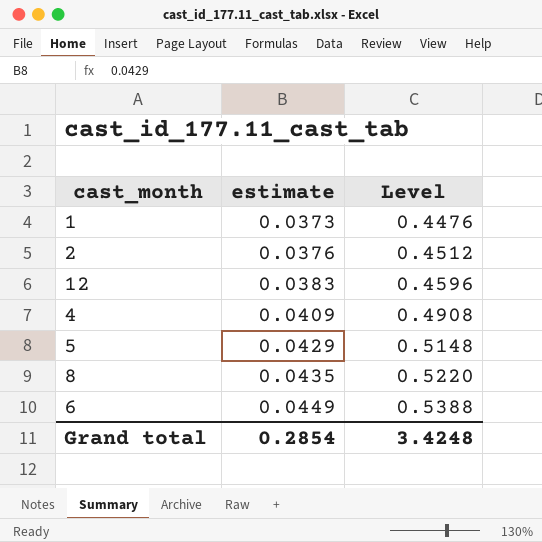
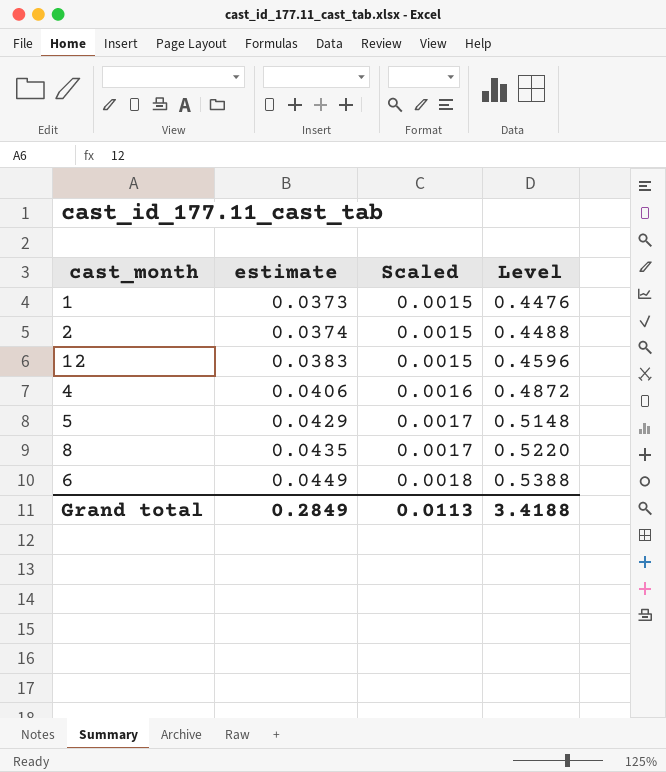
column Scaled | formula: none -> [estimate] * 0.04
2 | estimate: 0.0376 -> 0.0374
2 | Level: 0.4512 -> 0.4488
4 | estimate: 0.0409 -> 0.0406
4 | Level: 0.4908 -> 0.4872
Grand total | estimate: 0.2854 -> 0.2849
Grand total | Level: 3.4248 -> 3.4188

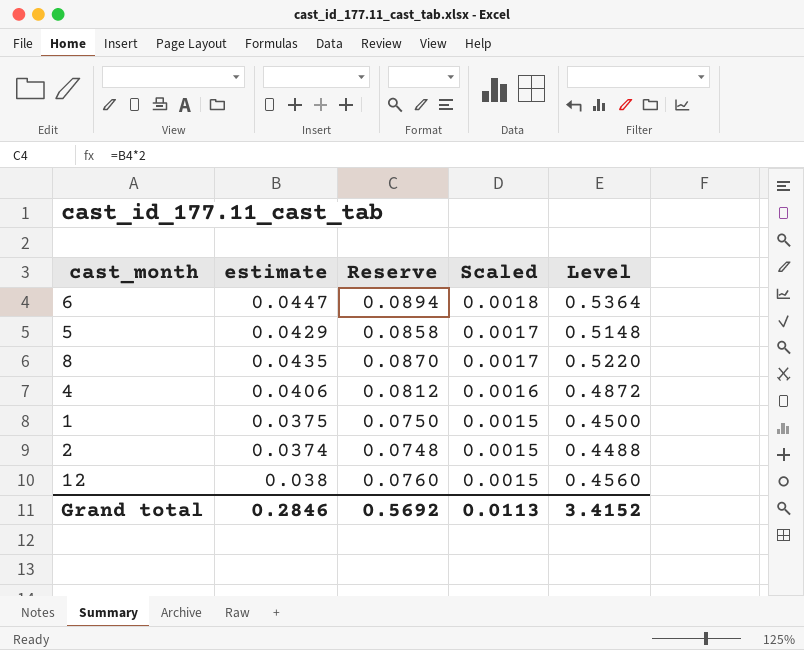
row order: estimate ascending -> Scaled descending
column Reserve | formula: none -> [estimate] * 2
6 | estimate: 0.0449 -> 0.0447
6 | Level: 0.5388 -> 0.5364
1 | estimate: 0.0373 -> 0.0375
1 | Level: 0.4476 -> 0.4500
12 | estimate: 0.0383 -> 0.038
12 | Level: 0.4596 -> 0.4560
Grand total | estimate: 0.2849 -> 0.2846
Grand total | Level: 3.4188 -> 3.4152

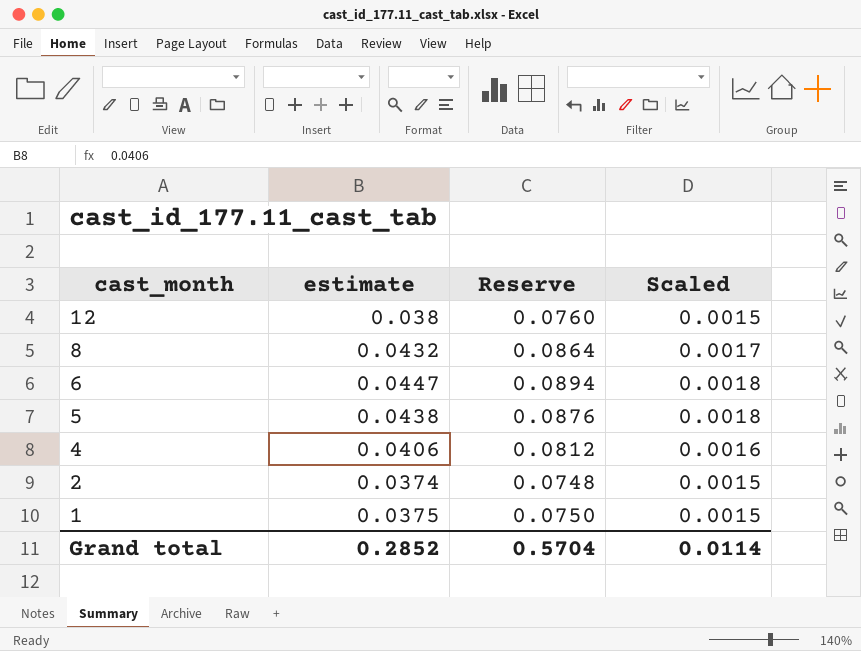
row order: Scaled descending -> cast_month descending
column Level | formula: [estimate] * 12 -> none
8 | estimate: 0.0435 -> 0.0432
8 | Reserve: 0.0870 -> 0.0864
5 | estimate: 0.0429 -> 0.0438
5 | Reserve: 0.0858 -> 0.0876
5 | Scaled: 0.0017 -> 0.0018
Grand total | estimate: 0.2846 -> 0.2852
Grand total | Reserve: 0.5692 -> 0.5704
Grand total | Scaled: 0.0113 -> 0.0114

